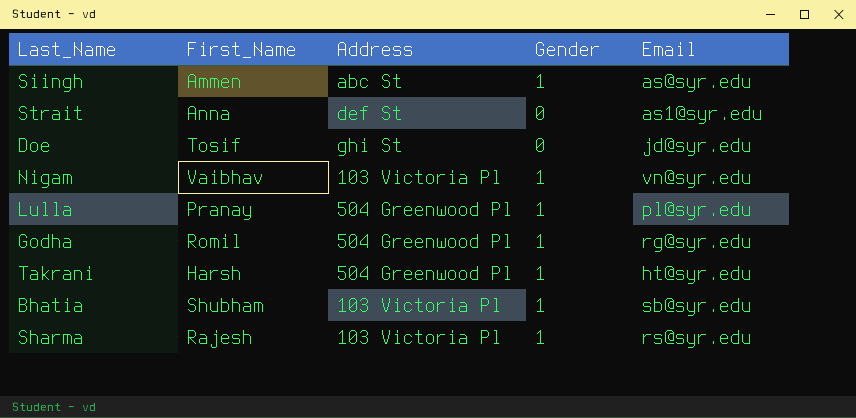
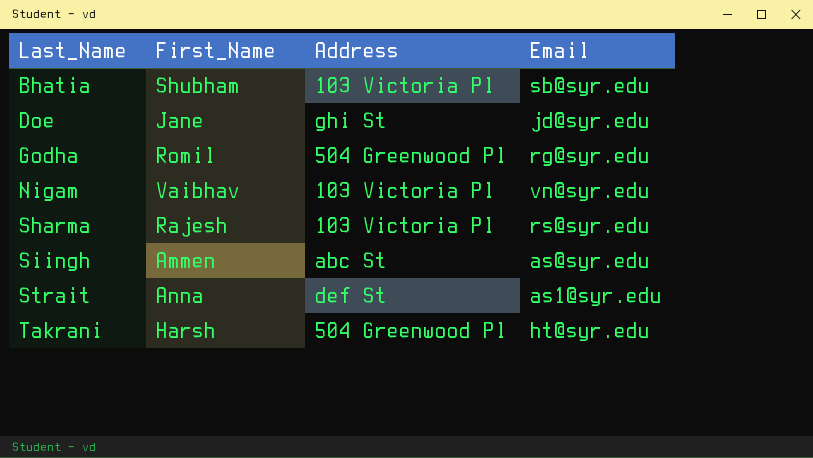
row order: none -> Last_Name ascending
column Gender | position: 4 -> none
row Lulla: Pranay | 504 Greenwood Pl | 1 | pl@syr.edu -> none
Doe | First_Name: Tosif -> Jane

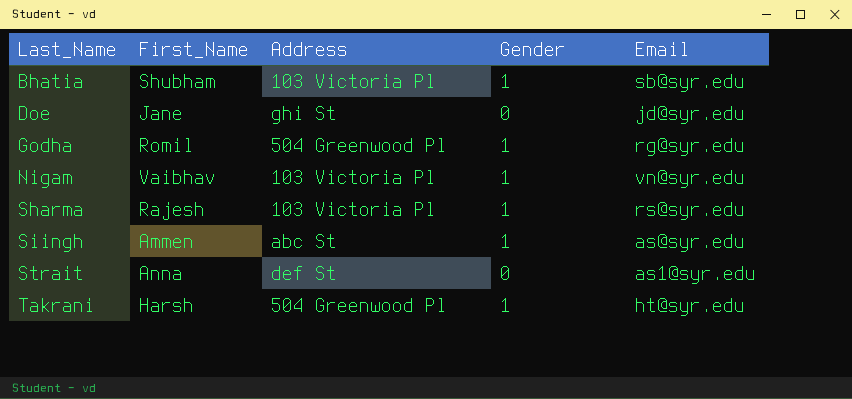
column Gender | position: none -> 4

